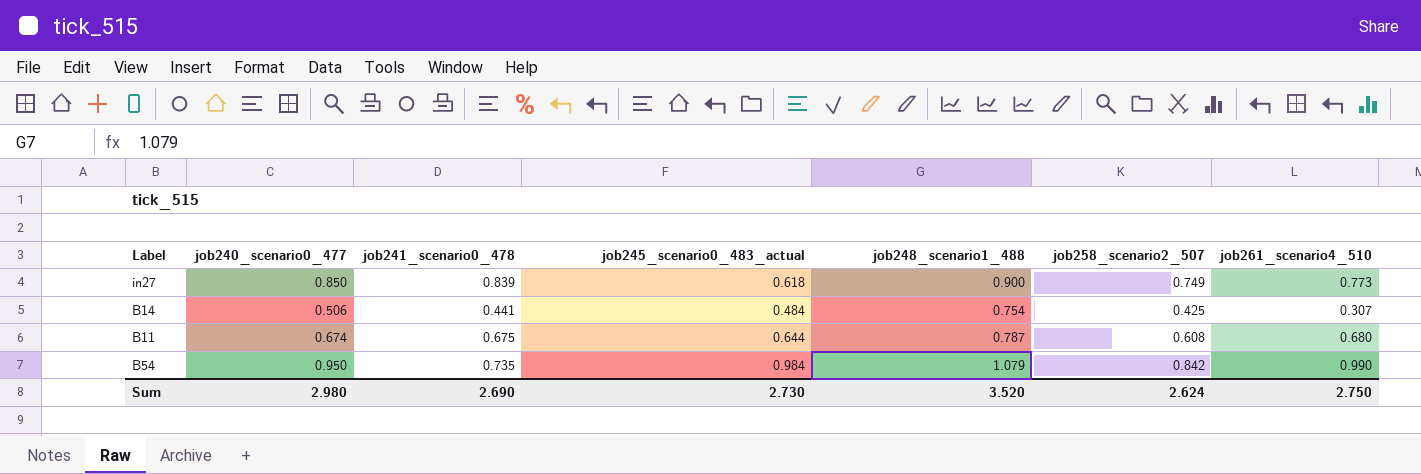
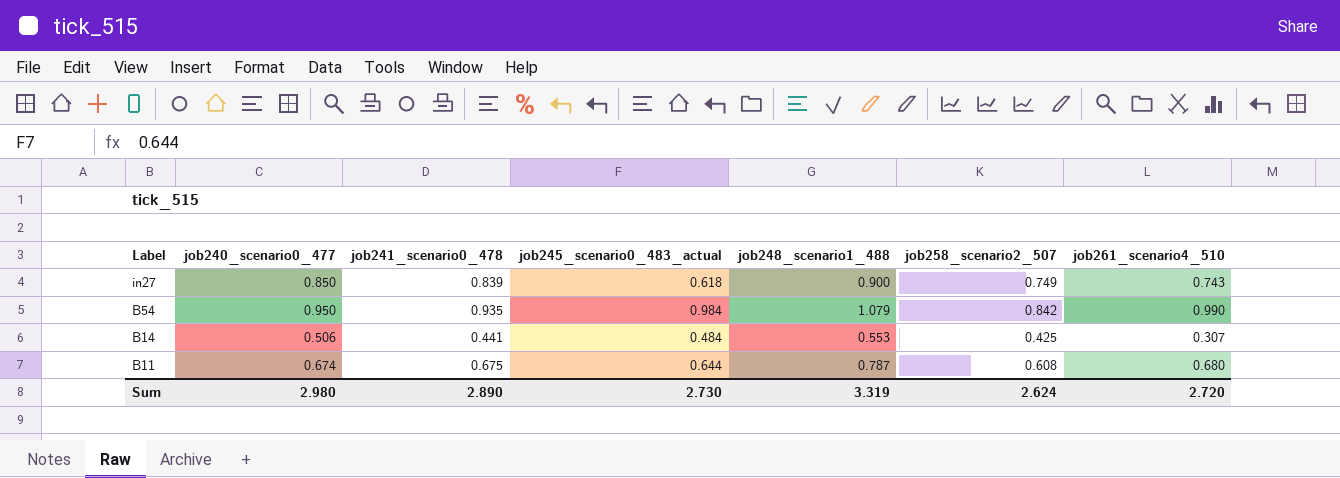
row order: none -> Label descending
in27 | job261_scenario4_510: 0.773 -> 0.743
B54 | job241_scenario0_478: 0.735 -> 0.935
B14 | job248_scenario1_488: 0.754 -> 0.553
Sum | job241_scenario0_478: 2.690 -> 2.890
Sum | job248_scenario1_488: 3.520 -> 3.319
Sum | job261_scenario4_510: 2.750 -> 2.720

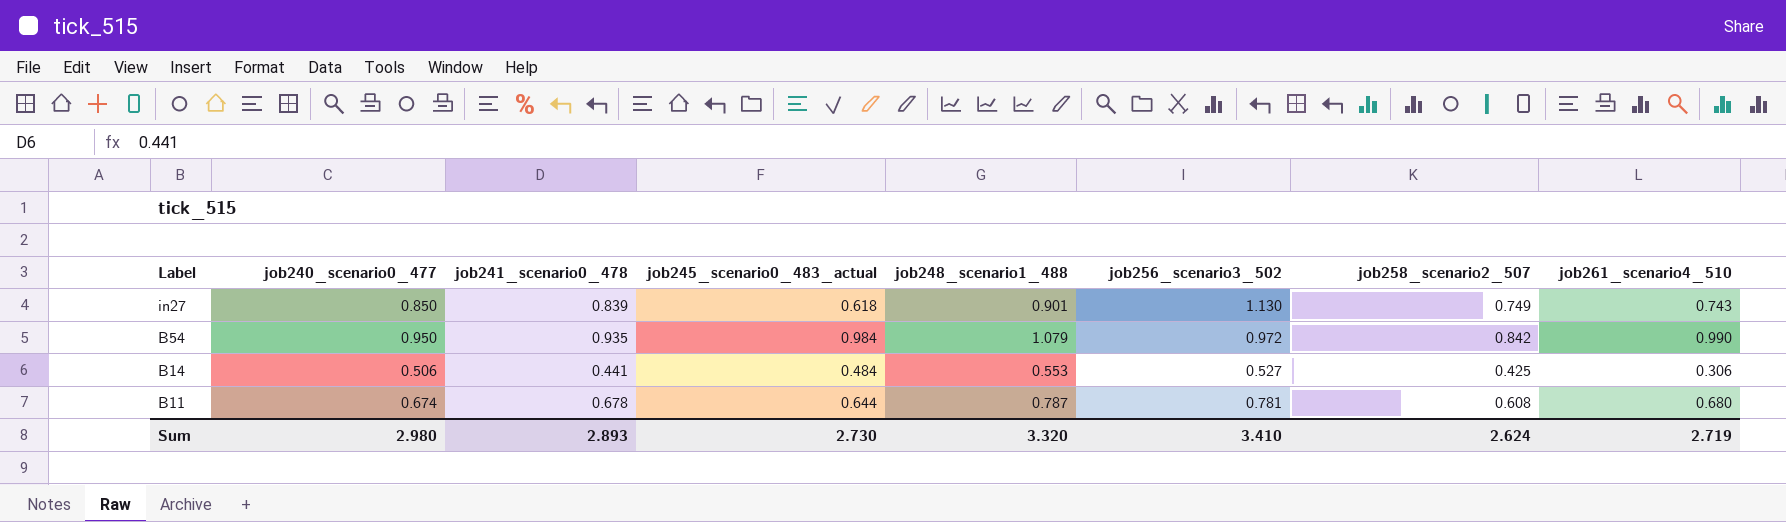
column job256_scenario3_502 | position: none -> 6
in27 | job248_scenario1_488: 0.900 -> 0.901
B14 | job261_scenario4_510: 0.307 -> 0.306
B11 | job241_scenario0_478: 0.675 -> 0.678
Sum | job241_scenario0_478: 2.890 -> 2.893
Sum | job248_scenario1_488: 3.319 -> 3.320
Sum | job261_scenario4_510: 2.720 -> 2.719

